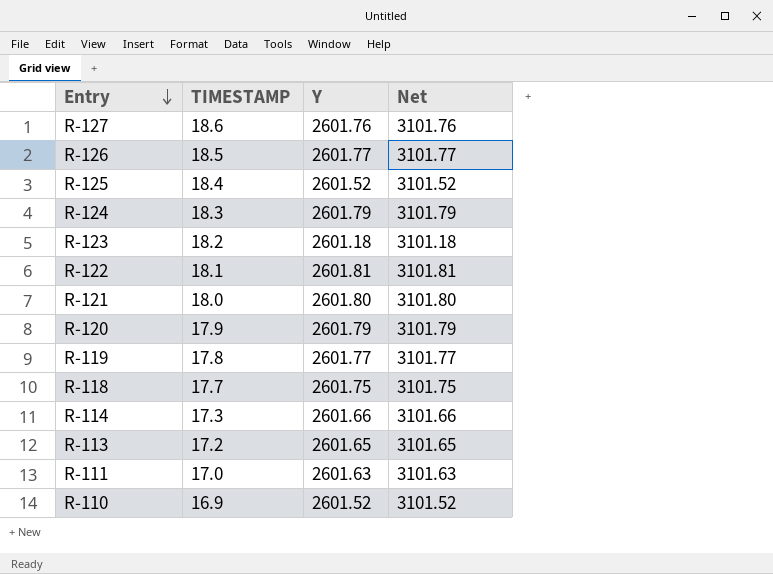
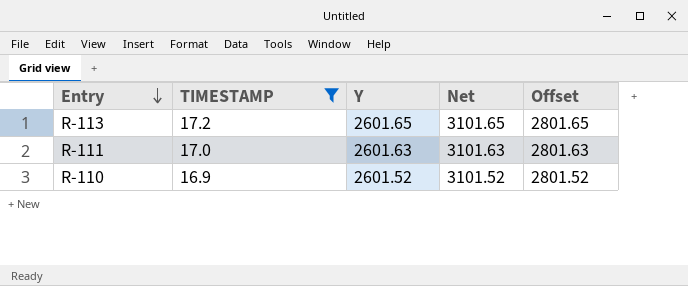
filter: none -> TIMESTAMP <= 17.2
column Offset | formula: none -> [Y] + 200

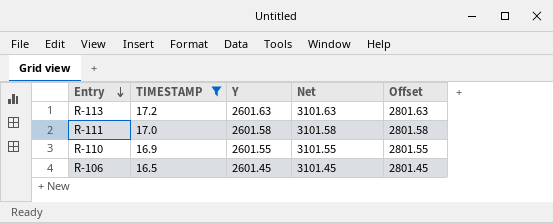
R-113 | Y: 2601.65 -> 2601.63
R-113 | Net: 3101.65 -> 3101.63
R-113 | Offset: 2801.65 -> 2801.63
R-111 | Y: 2601.63 -> 2601.58
R-111 | Net: 3101.63 -> 3101.58
R-111 | Offset: 2801.63 -> 2801.58
R-110 | Y: 2601.52 -> 2601.55
R-110 | Net: 3101.52 -> 3101.55
R-110 | Offset: 2801.52 -> 2801.55
row R-106: none -> 16.5 | 2601.45 | 3101.45 | 2801.45

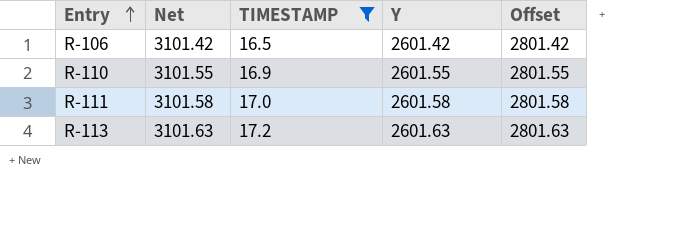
row order: Entry descending -> Entry ascending
column Net | position: 4 -> 2
R-106 | Net: 3101.45 -> 3101.42
R-106 | Y: 2601.45 -> 2601.42
R-106 | Offset: 2801.45 -> 2801.42

